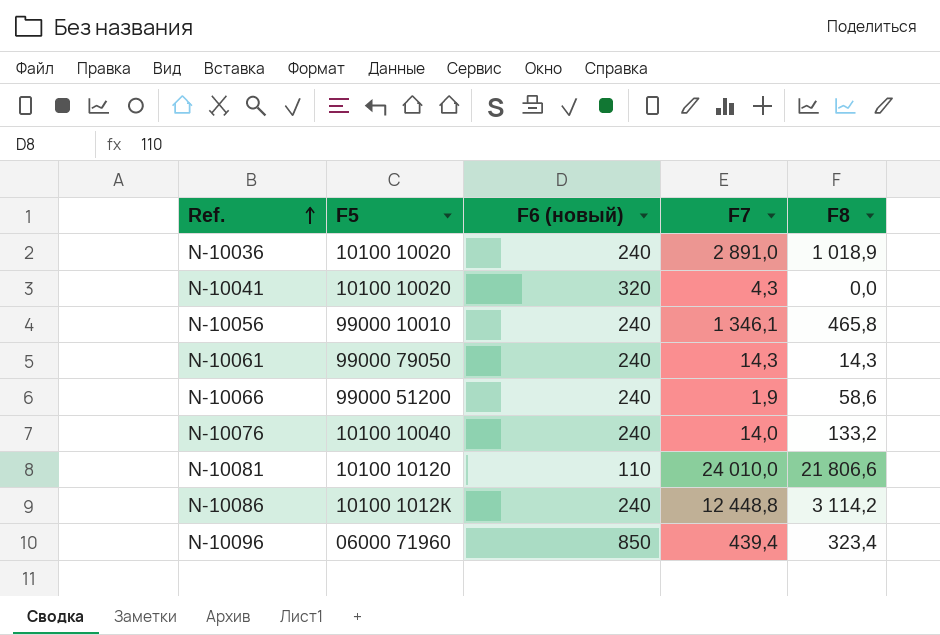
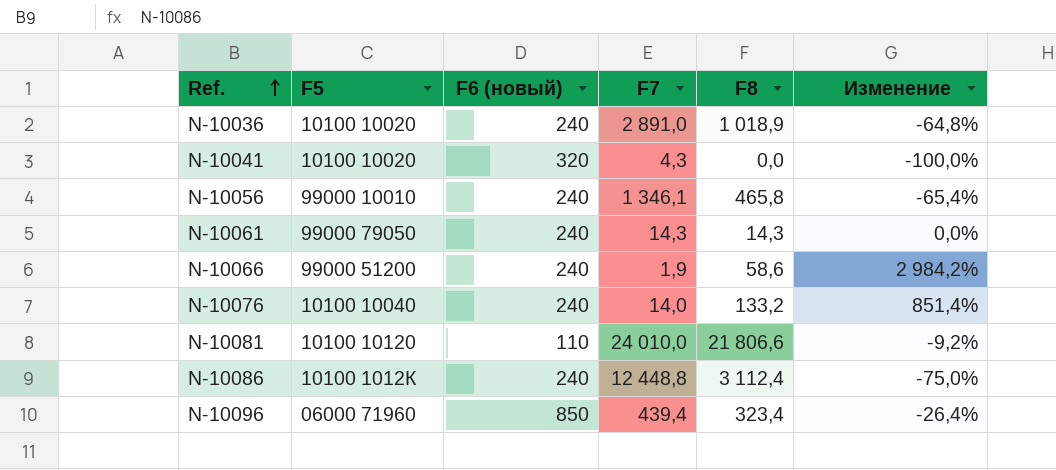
column Изменение | formula: none -> ([F8] - [F7]) / [F7]
N-10086 | F8: 3 114,2 -> 3 112,4

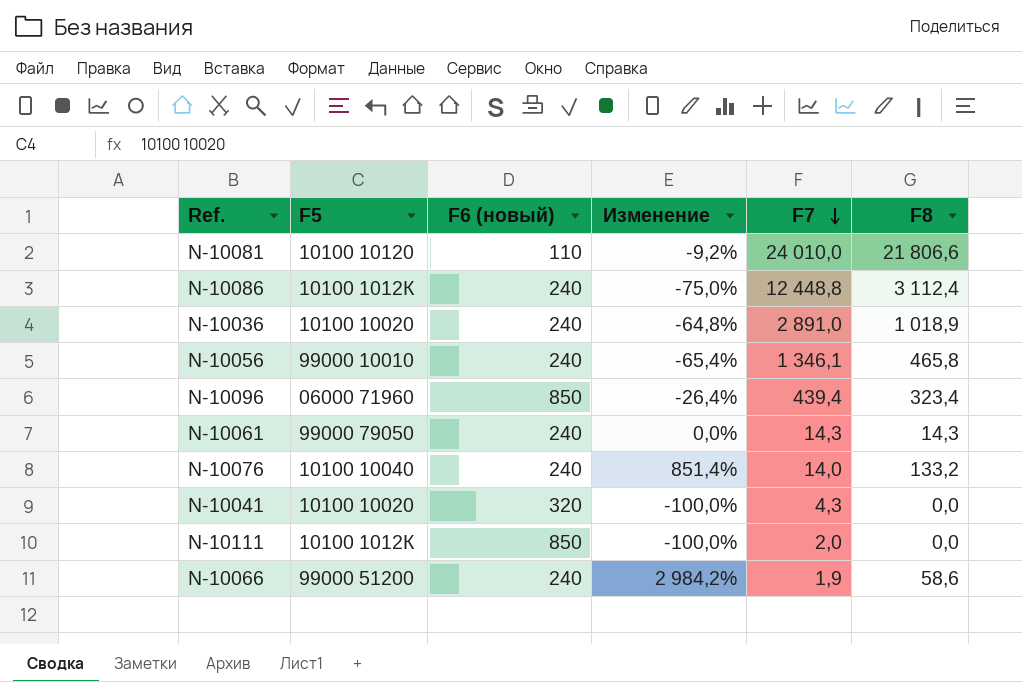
row order: Ref. ascending -> F7 descending
column Изменение | position: 6 -> 4
row N-10111: none -> 10100 1012К | 850 | -100,0% | 2,0 | 0,0

